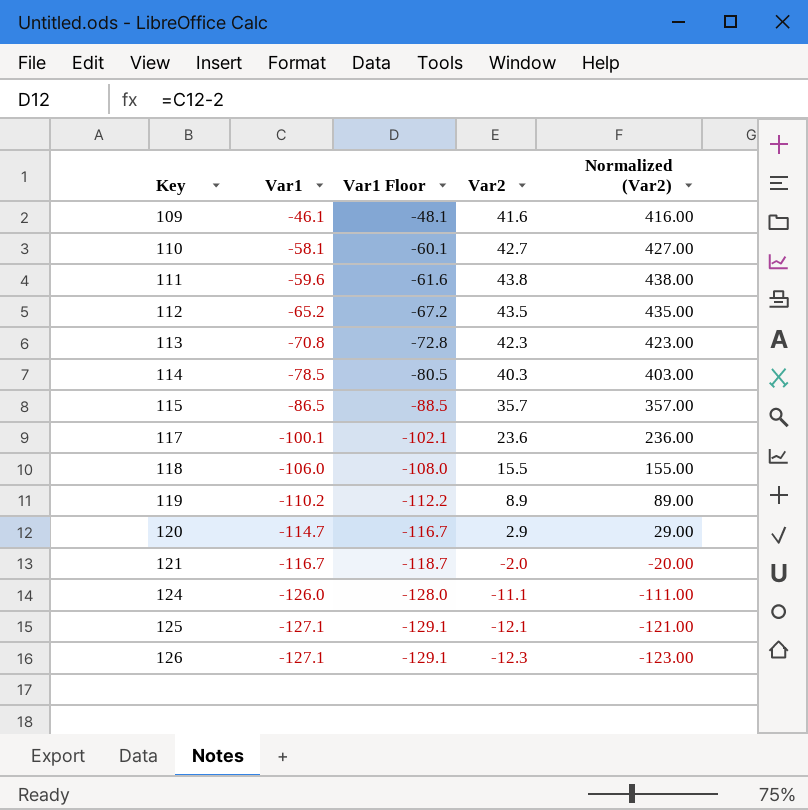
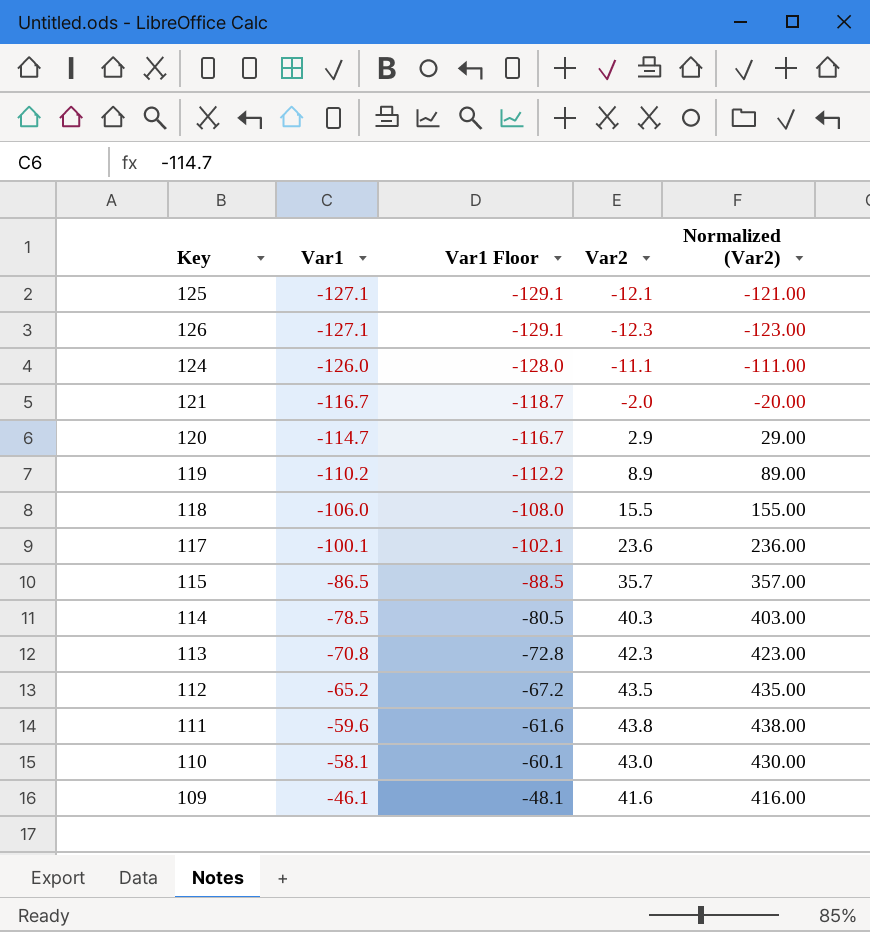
row order: Key ascending -> Var1 ascending
110 | Var2: 42.7 -> 43.0
110 | Normalized (Var2): 427.00 -> 430.00

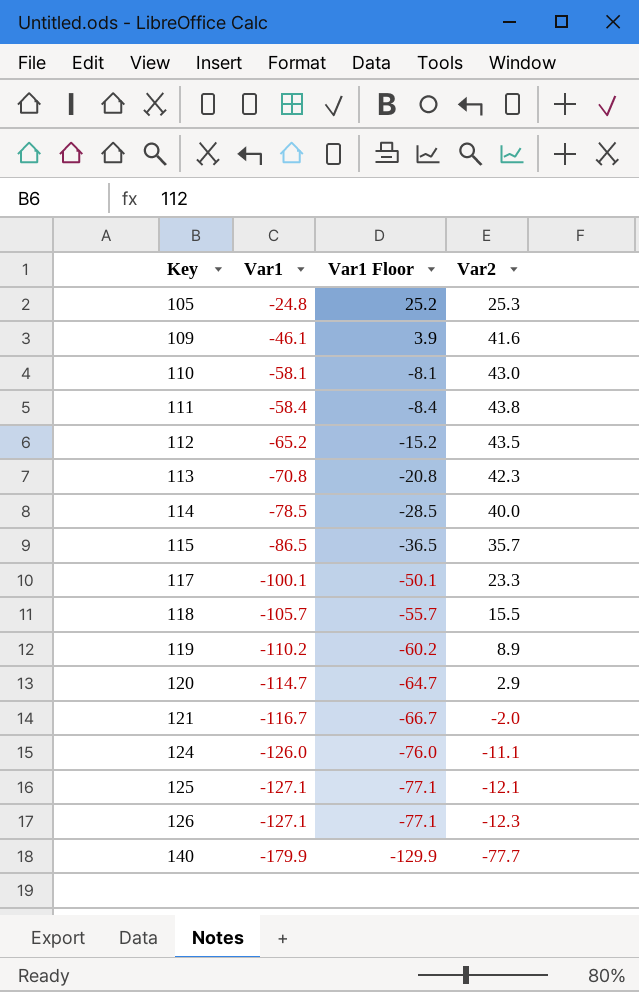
row order: Var1 ascending -> Key ascending
column Normalized (Var2) | formula: [Var2] * 10 -> none
column Var1 Floor | formula: [Var1] - 2 -> [Var1] + 50
row 105: none -> -24.8 | 25.2 | 25.3
111 | Var1: -59.6 -> -58.4
114 | Var2: 40.3 -> 40.0
117 | Var2: 23.6 -> 23.3
118 | Var1: -106.0 -> -105.7
row 140: none -> -179.9 | -129.9 | -77.7

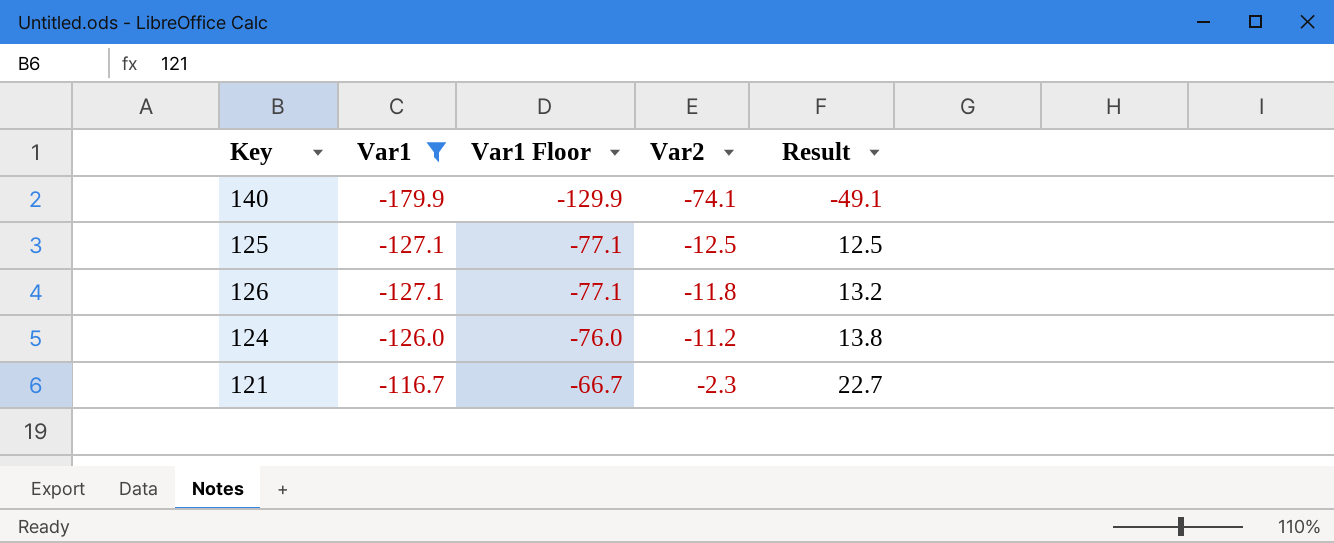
filter: none -> Var1 <= -116.7
row order: Key ascending -> Var1 ascending
column Result | formula: none -> [Var2] + 25
140 | Var2: -77.7 -> -74.1
125 | Var2: -12.1 -> -12.5
126 | Var2: -12.3 -> -11.8
124 | Var2: -11.1 -> -11.2
121 | Var2: -2.0 -> -2.3

